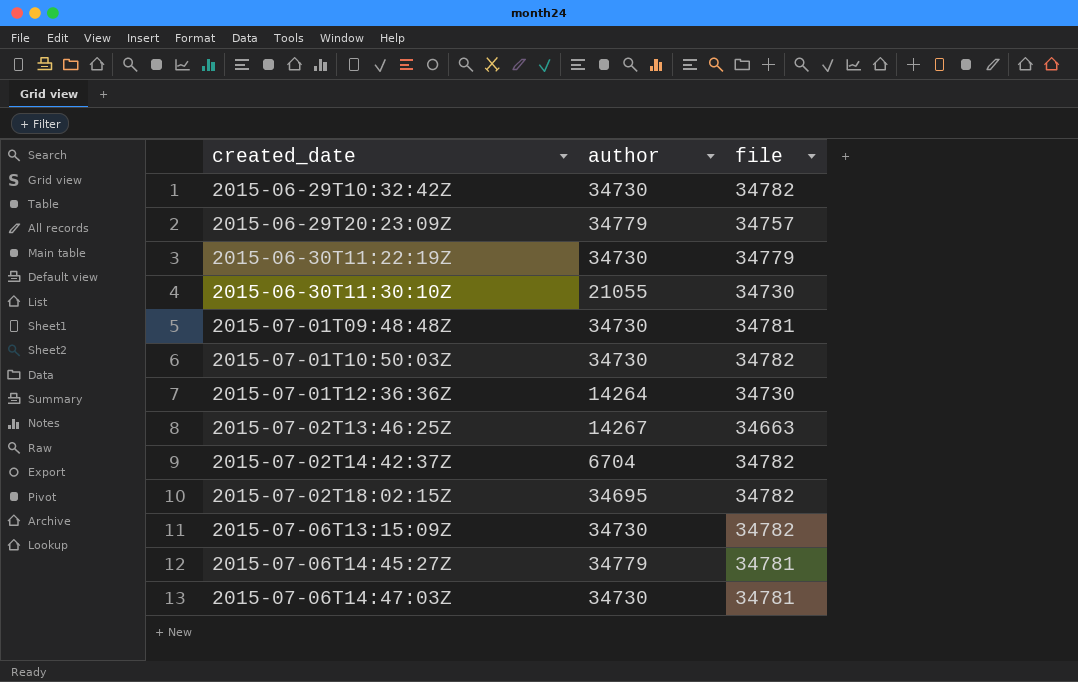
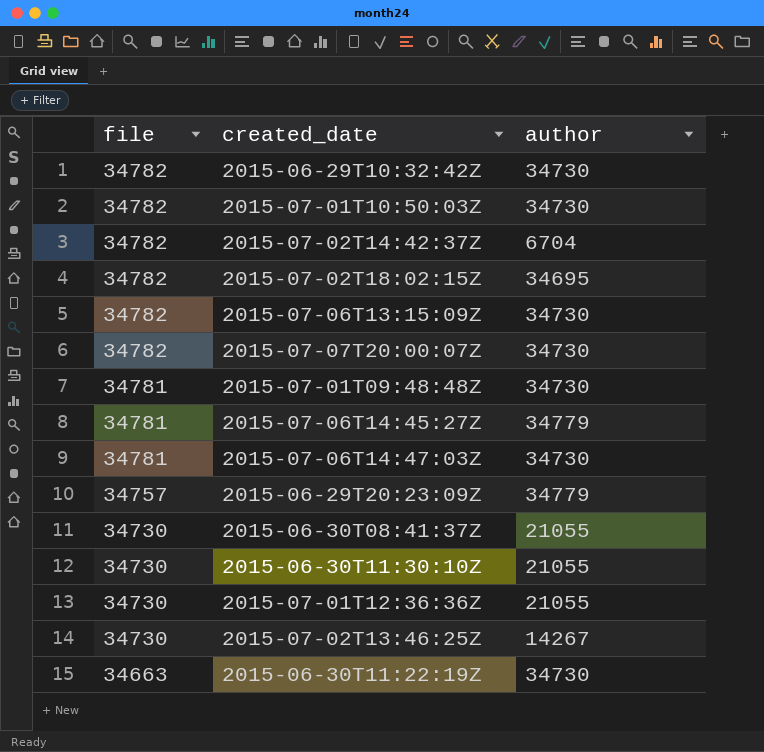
row order: created_date ascending -> file descending
column file | position: 3 -> 1
row 2015-07-07T20:00:07Z: none -> 34782 | 34730
row 2015-06-30T08:41:37Z: none -> 34730 | 21055
2015-07-01T12:36:36Z | author: 14264 -> 21055
2015-07-02T13:46:25Z | file: 34663 -> 34730
2015-06-30T11:22:19Z | file: 34779 -> 34663

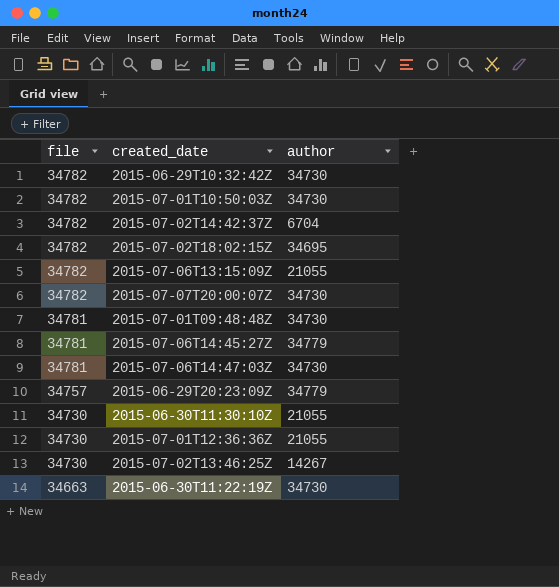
row 2015-06-30T08:41:37Z: 34730 | 21055 -> none
2015-07-06T13:15:09Z | author: 34730 -> 21055

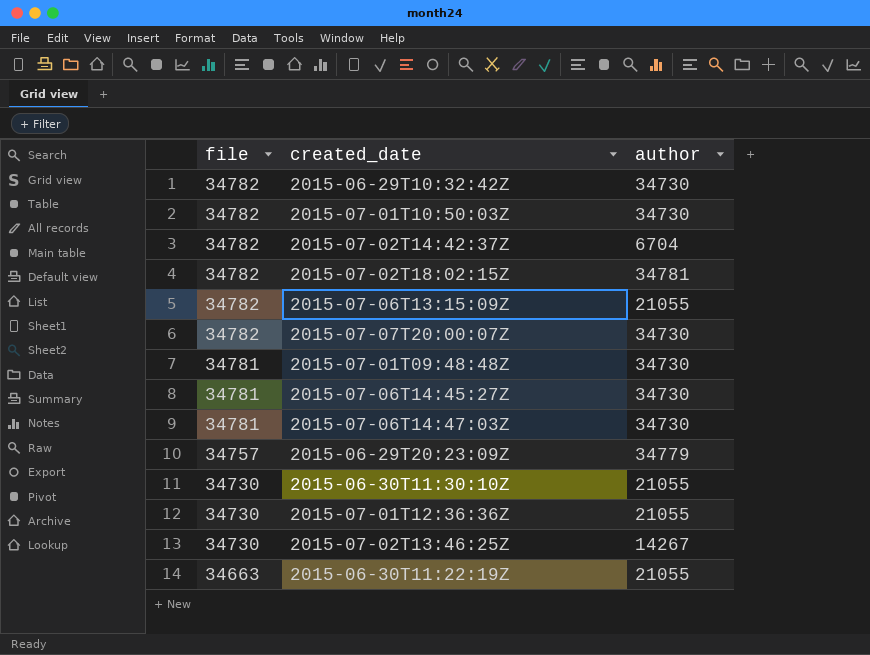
2015-07-02T18:02:15Z | author: 34695 -> 34781
2015-07-06T14:45:27Z | author: 34779 -> 34730
2015-06-30T11:22:19Z | author: 34730 -> 21055

